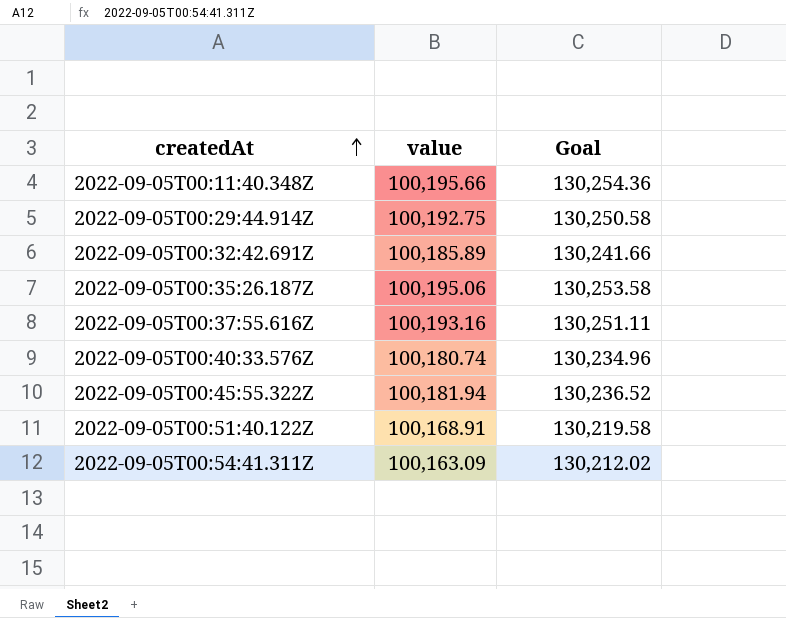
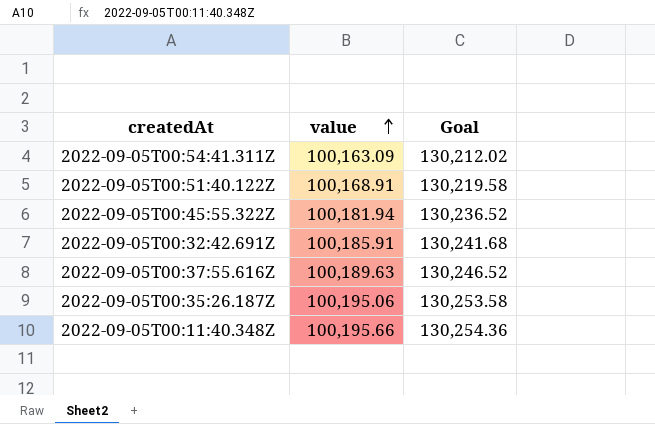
row order: createdAt ascending -> value ascending
row 2022-09-05T00:29:44.914Z: 100,192.75 | 130,250.58 -> none
row 2022-09-05T00:40:33.576Z: 100,180.74 | 130,234.96 -> none
2022-09-05T00:32:42.691Z | value: 100,185.89 -> 100,185.91
2022-09-05T00:32:42.691Z | Goal: 130,241.66 -> 130,241.68
2022-09-05T00:37:55.616Z | value: 100,193.16 -> 100,189.63
2022-09-05T00:37:55.616Z | Goal: 130,251.11 -> 130,246.52

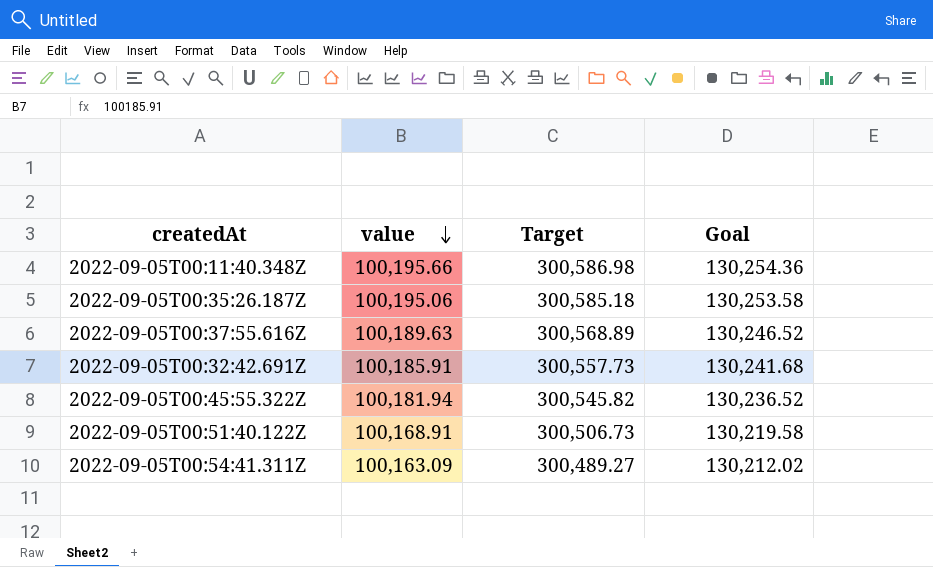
row order: value ascending -> value descending
column Target | formula: none -> [value] * 3

